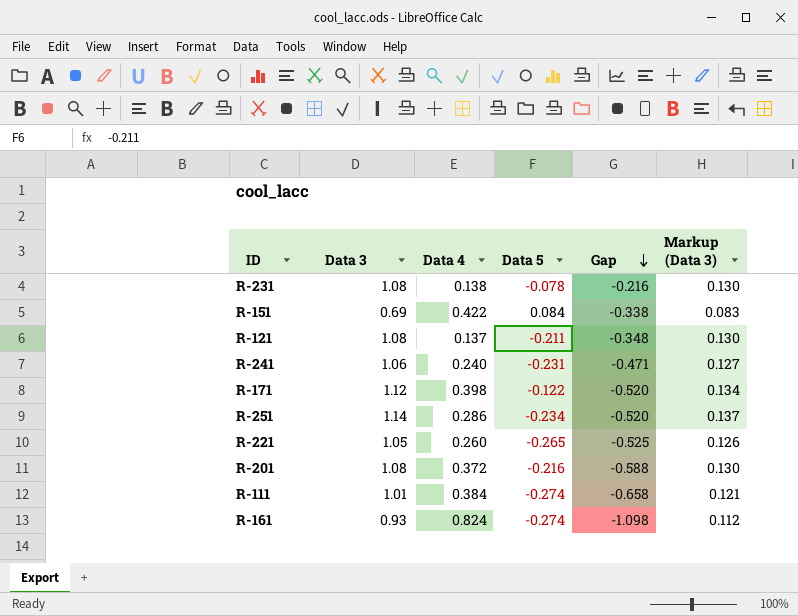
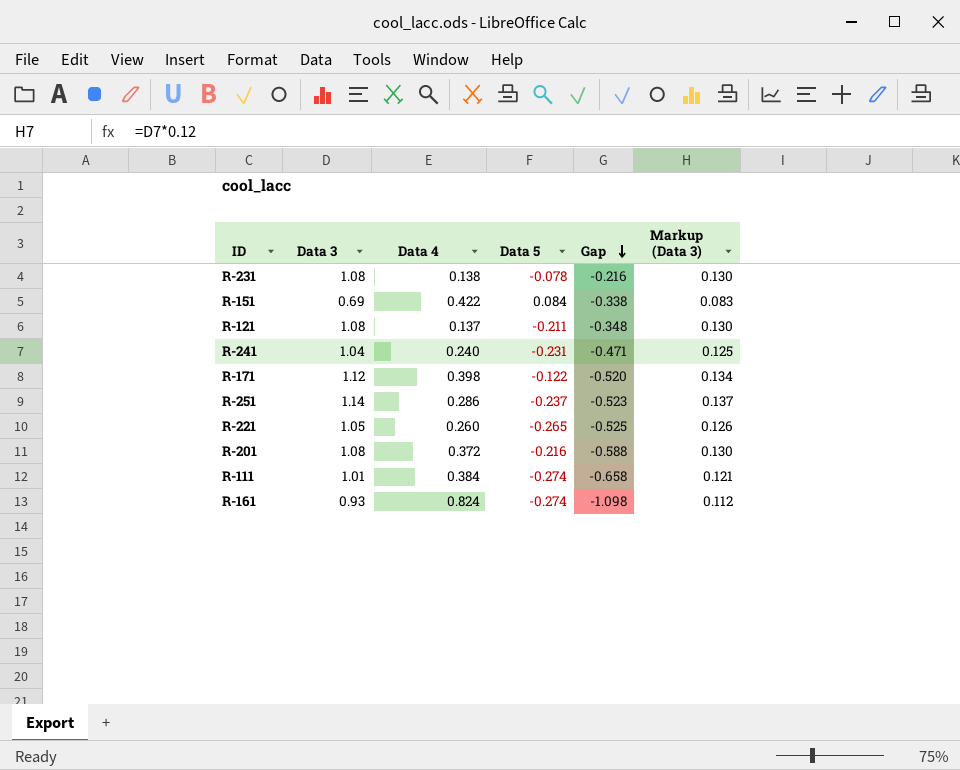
R-241 | Data 3: 1.06 -> 1.04
R-241 | Markup (Data 3): 0.127 -> 0.125
R-251 | Data 5: -0.234 -> -0.237
R-251 | Gap: -0.520 -> -0.523

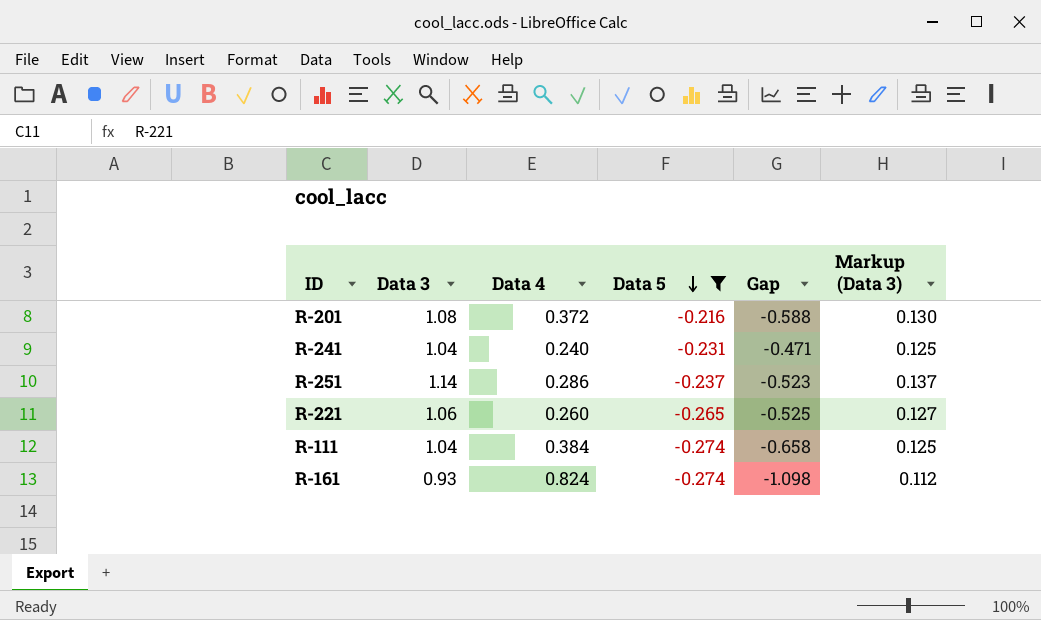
filter: none -> Data 5 <= -0.216
row order: Gap descending -> Data 5 descending
R-221 | Data 3: 1.05 -> 1.06
R-221 | Markup (Data 3): 0.126 -> 0.127
R-111 | Data 3: 1.01 -> 1.04
R-111 | Markup (Data 3): 0.121 -> 0.125

